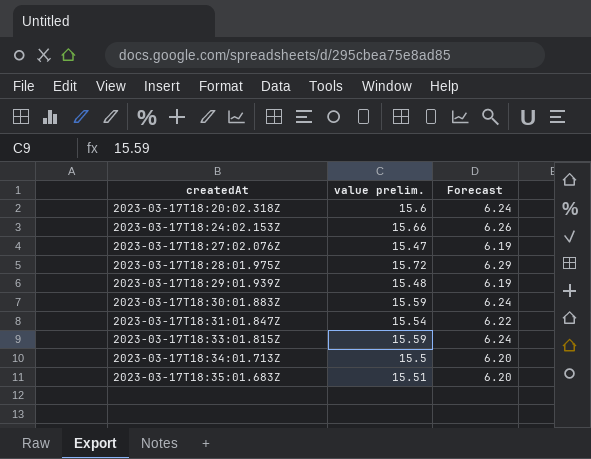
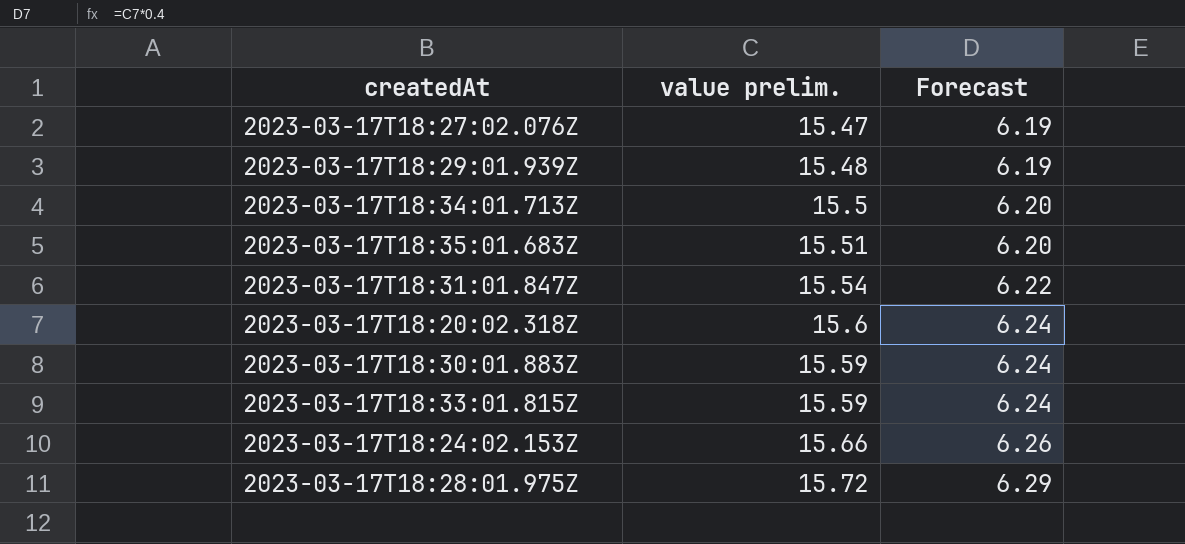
row order: createdAt ascending -> Forecast ascending

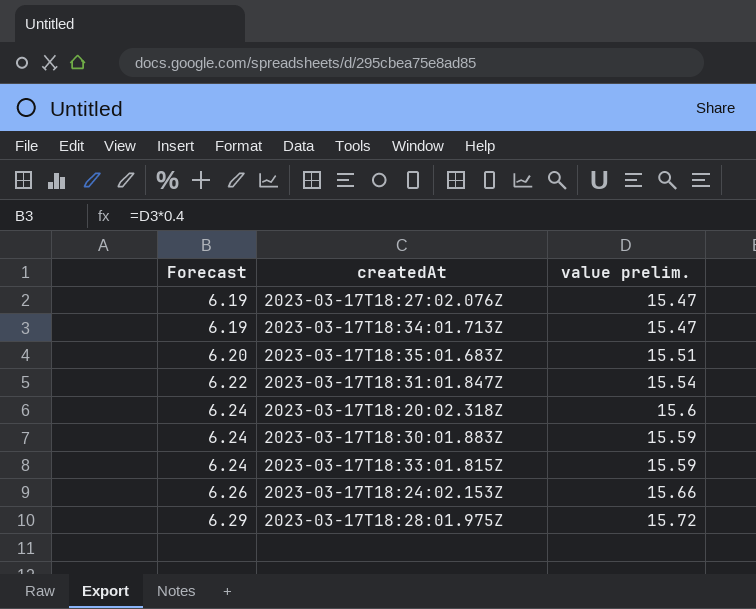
column Forecast | position: 3 -> 1
row 2023-03-17T18:29:01.939Z: 15.48 | 6.19 -> none
2023-03-17T18:34:01.713Z | Forecast: 6.20 -> 6.19
2023-03-17T18:34:01.713Z | value prelim.: 15.5 -> 15.47

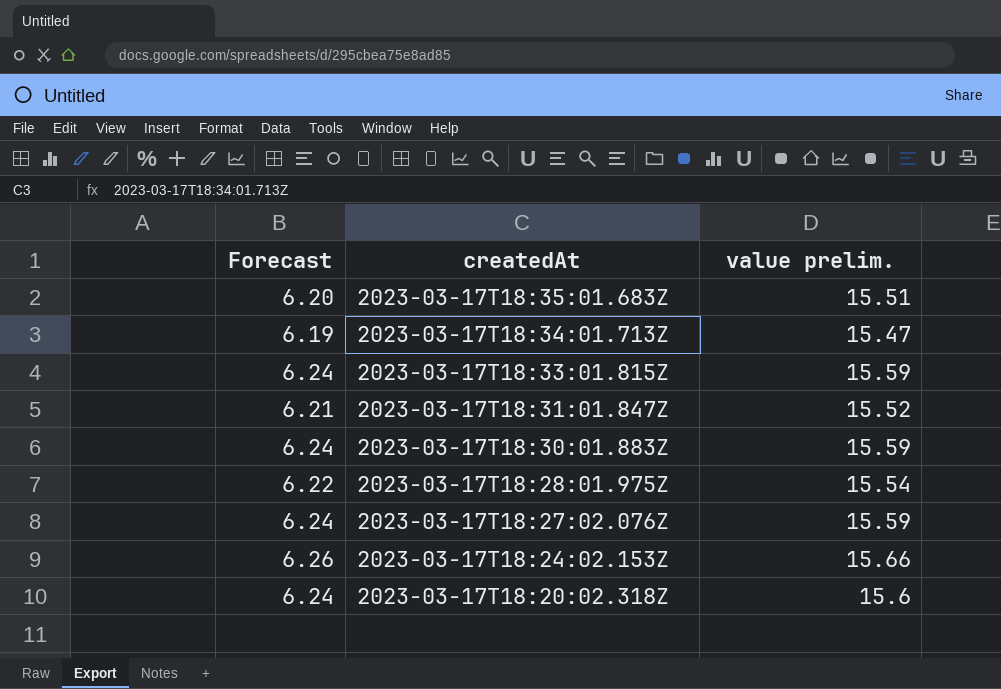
row order: Forecast ascending -> createdAt descending
2023-03-17T18:31:01.847Z | Forecast: 6.22 -> 6.21
2023-03-17T18:31:01.847Z | value prelim.: 15.54 -> 15.52
2023-03-17T18:28:01.975Z | Forecast: 6.29 -> 6.22
2023-03-17T18:28:01.975Z | value prelim.: 15.72 -> 15.54
2023-03-17T18:27:02.076Z | Forecast: 6.19 -> 6.24
2023-03-17T18:27:02.076Z | value prelim.: 15.47 -> 15.59

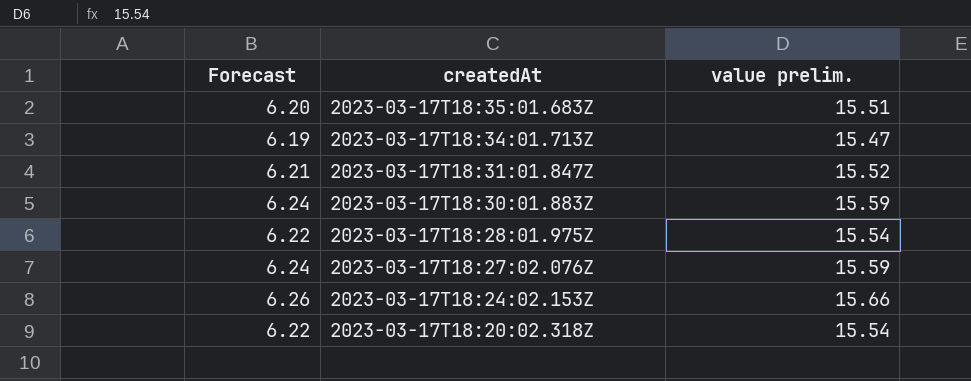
row 2023-03-17T18:33:01.815Z: 6.24 | 15.59 -> none
2023-03-17T18:20:02.318Z | Forecast: 6.24 -> 6.22
2023-03-17T18:20:02.318Z | value prelim.: 15.6 -> 15.54

